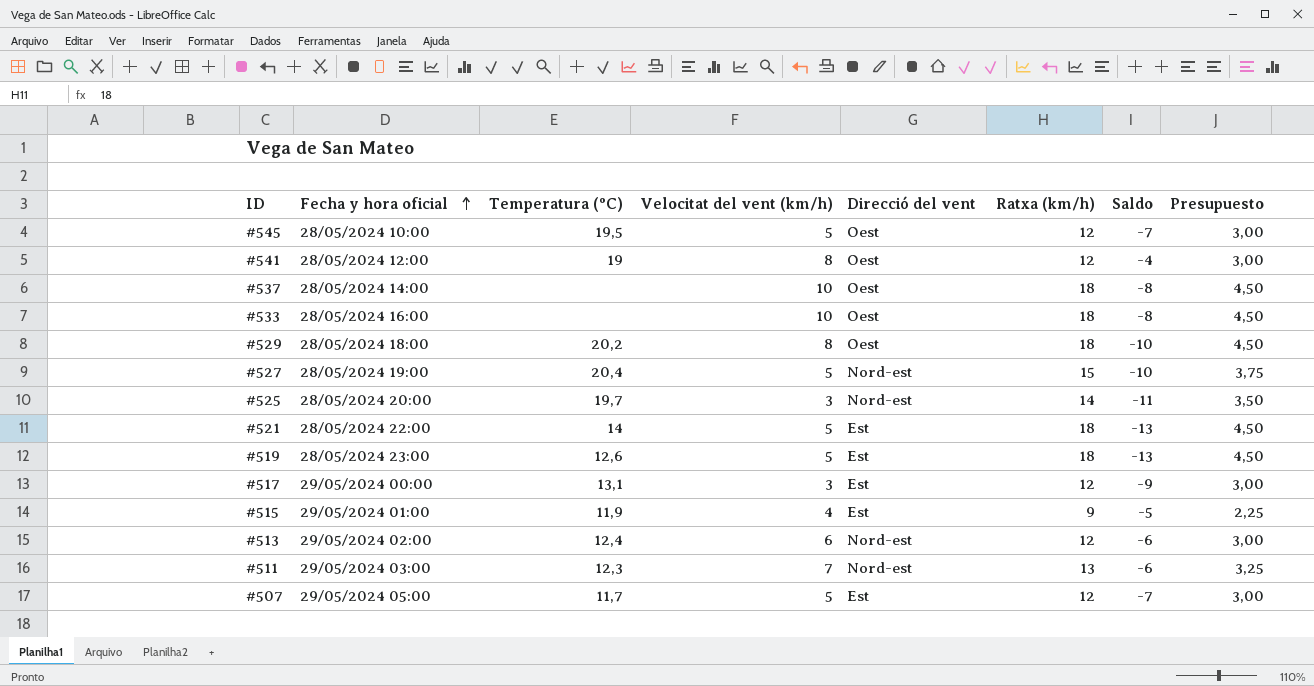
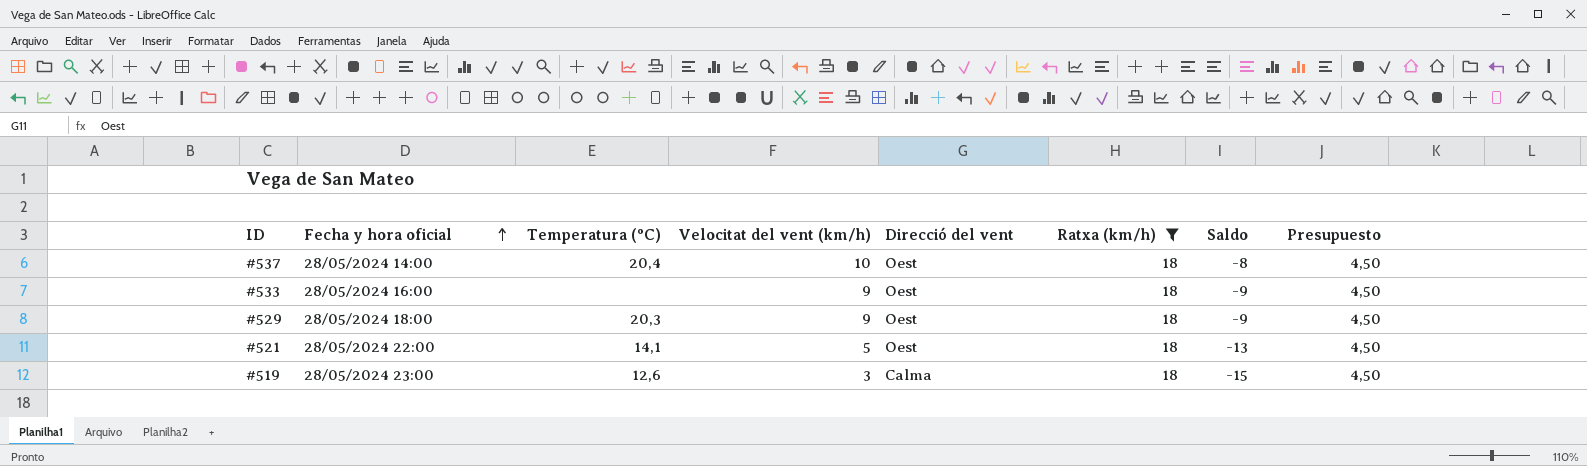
filter: none -> Ratxa (km/h) = 18
#537 | Temperatura (ºC): none -> 20,4
#533 | Velocitat del vent (km/h): 10 -> 9
#533 | Saldo: -8 -> -9
#529 | Temperatura (ºC): 20,2 -> 20,3
#529 | Velocitat del vent (km/h): 8 -> 9
#529 | Saldo: -10 -> -9
#521 | Temperatura (ºC): 14 -> 14,1
#521 | Direcció del vent: Est -> Oest
#519 | Velocitat del vent (km/h): 5 -> 3
#519 | Direcció del vent: Est -> Calma
#519 | Saldo: -13 -> -15

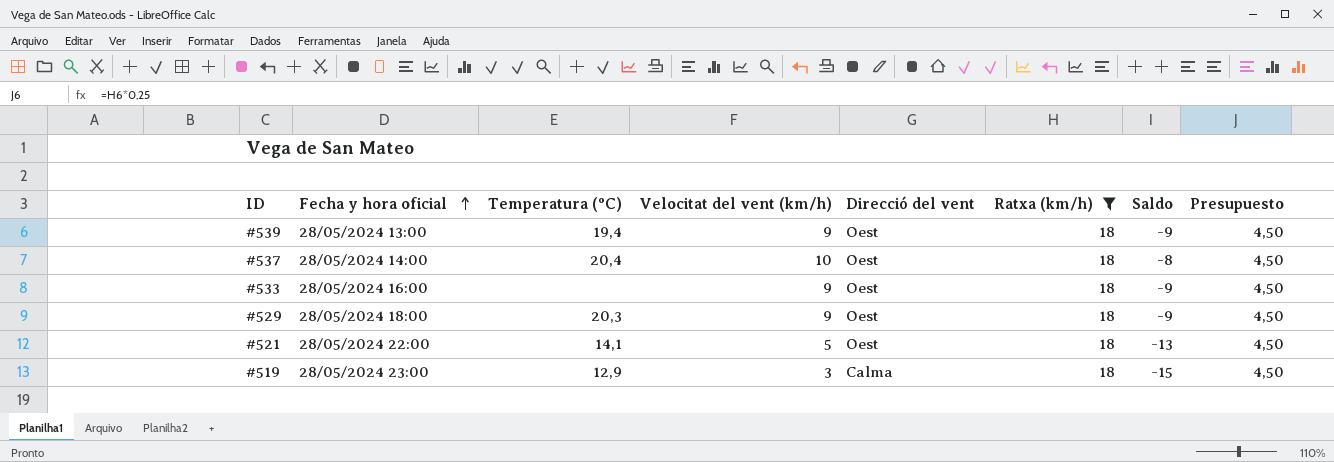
row #539: none -> 28/05/2024 13:00 | 19,4 | 9 | Oest | 18 | -9 | 4,50
#519 | Temperatura (ºC): 12,6 -> 12,9

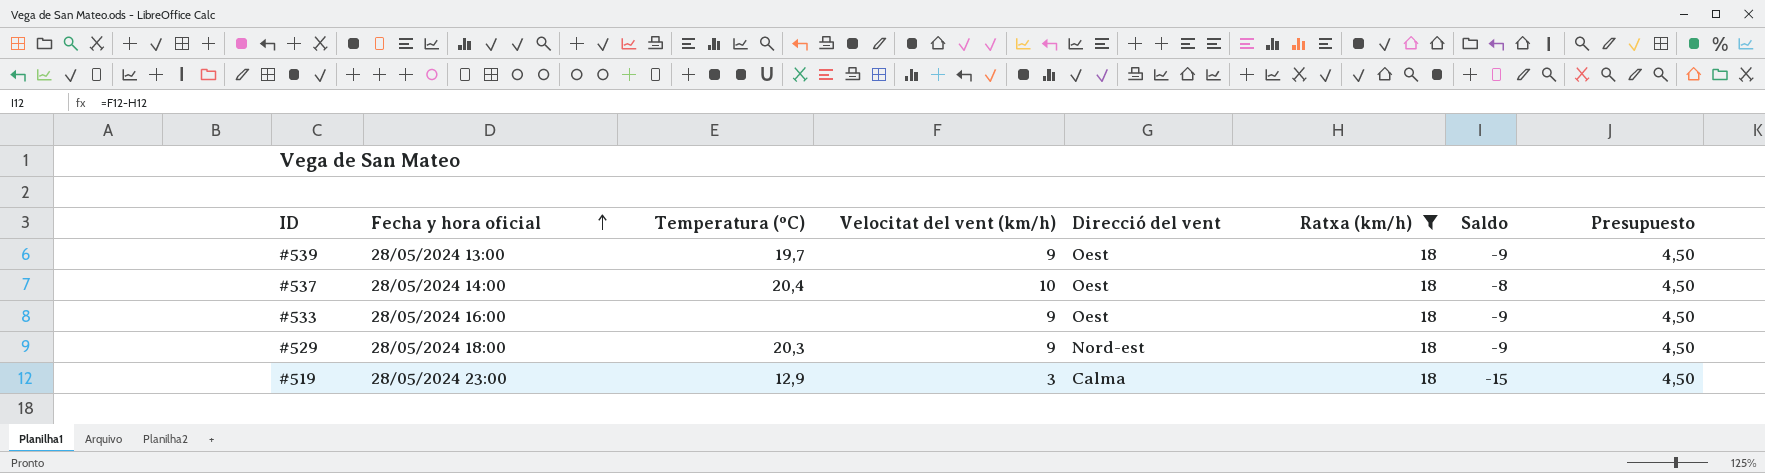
row #521: 28/05/2024 22:00 | 14,1 | 5 | Oest | 18 | -13 | 4,50 -> none
#539 | Temperatura (ºC): 19,4 -> 19,7
#529 | Direcció del vent: Oest -> Nord-est

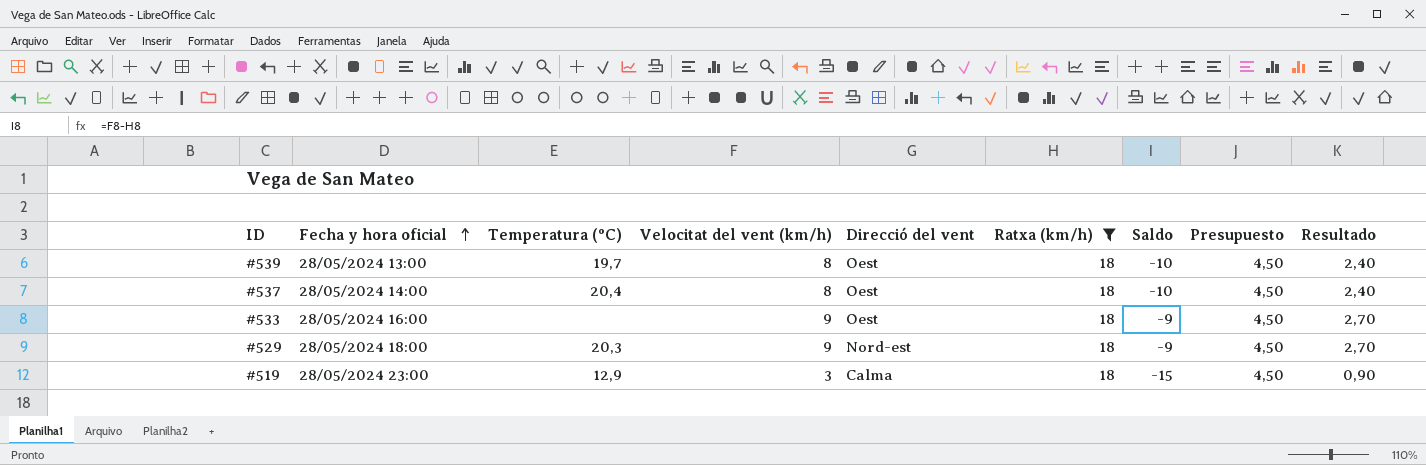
column Resultado | formula: none -> [Velocitat del vent (km/h)] * 0,3
#539 | Velocitat del vent (km/h): 9 -> 8
#539 | Saldo: -9 -> -10
#537 | Velocitat del vent (km/h): 10 -> 8
#537 | Saldo: -8 -> -10

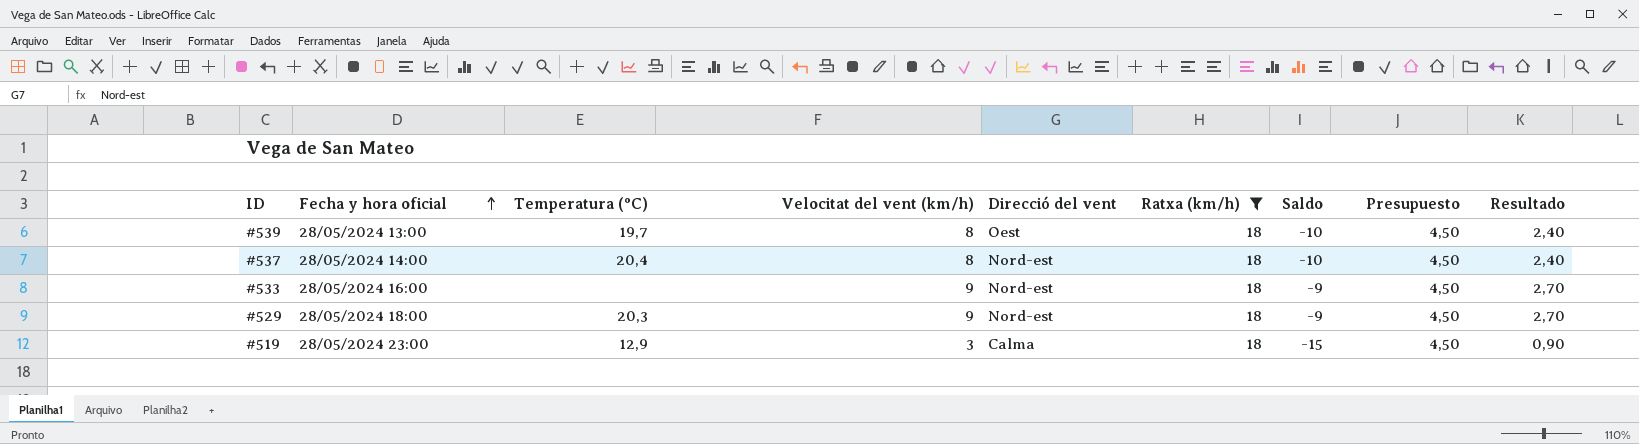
#537 | Direcció del vent: Oest -> Nord-est
#533 | Direcció del vent: Oest -> Nord-est

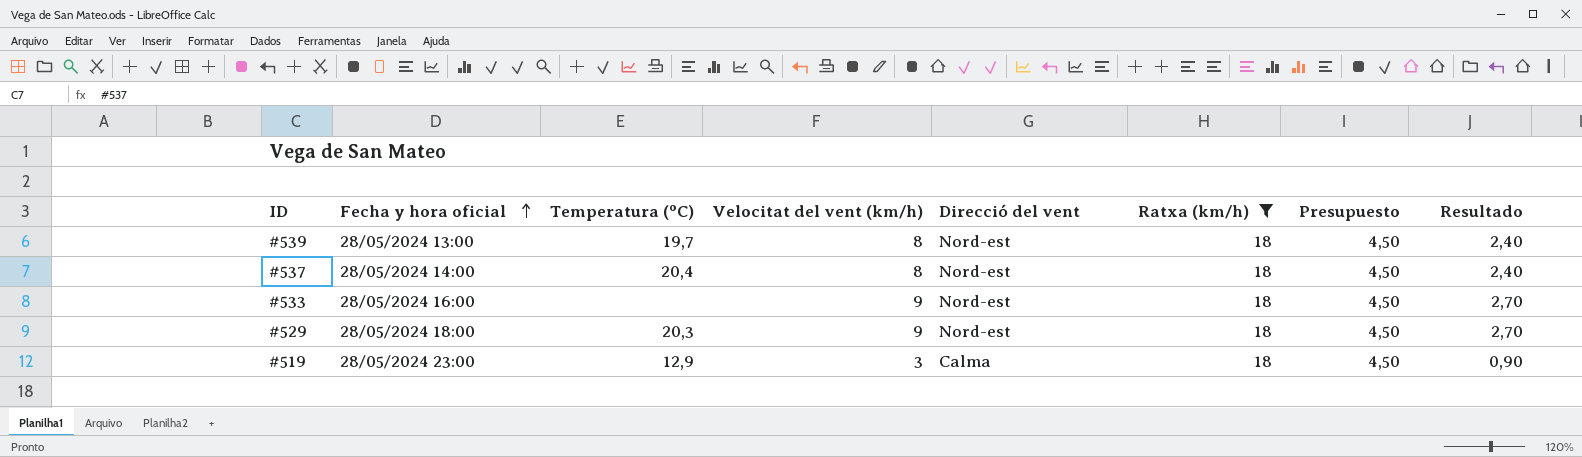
column Saldo | formula: [Velocitat del vent (km/h)] - [Ratxa (km/h)] -> none
#539 | Direcció del vent: Oest -> Nord-est

